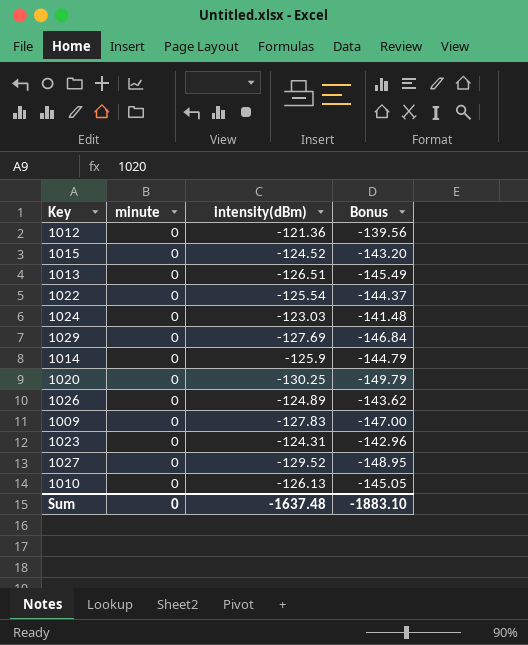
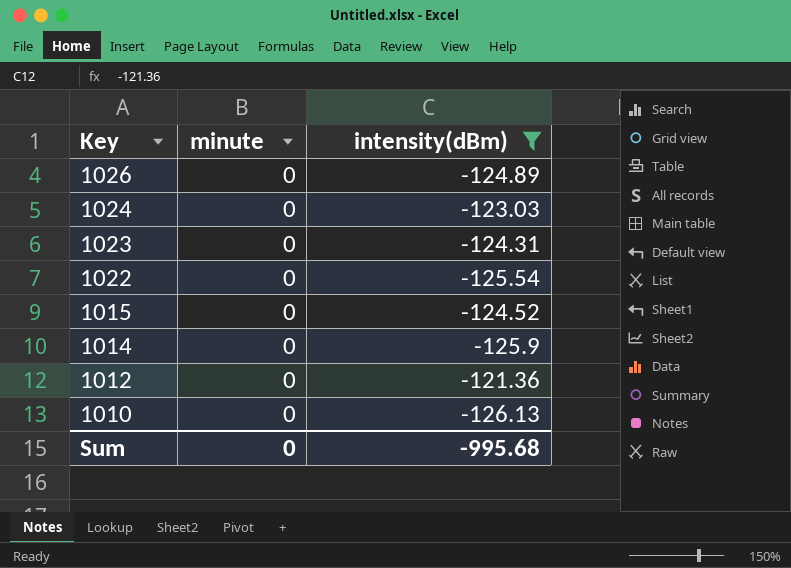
filter: none -> intensity(dBm) >= -126.13
row order: none -> Key descending
column Bonus | formula: [intensity(dBm)] * 1.15 -> none
Sum | intensity(dBm): -1637.48 -> -995.68

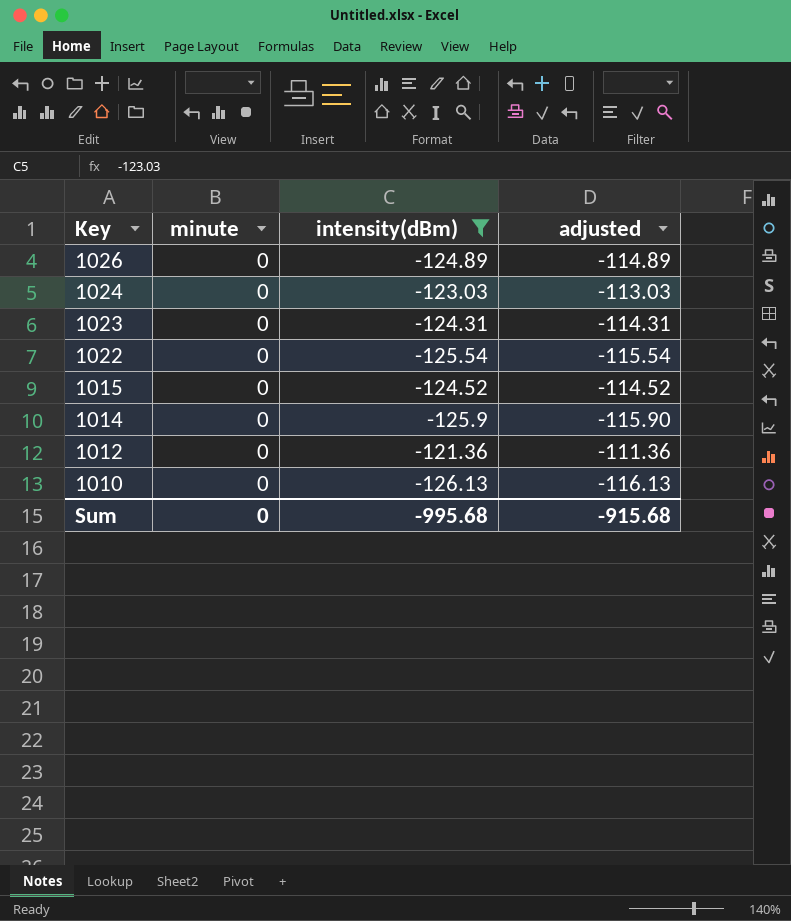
column adjusted | formula: none -> [intensity(dBm)] + 10

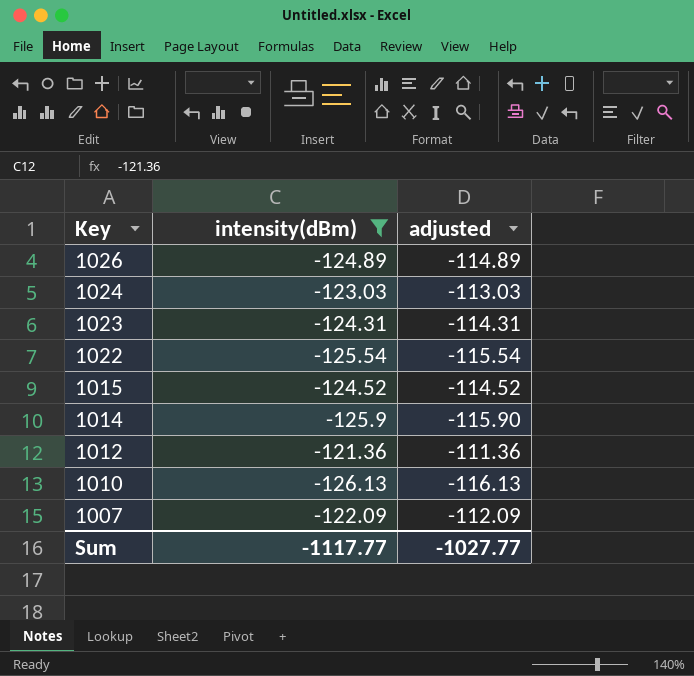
column minute | position: 2 -> none
row 1007: none -> -122.09 | -112.09
Sum | intensity(dBm): -995.68 -> -1117.77
Sum | adjusted: -915.68 -> -1027.77

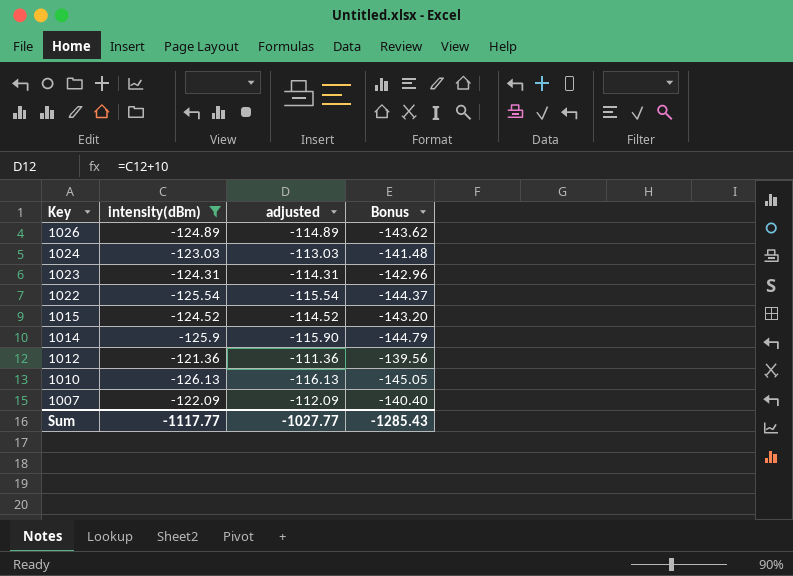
column Bonus | formula: none -> [intensity(dBm)] * 1.15

